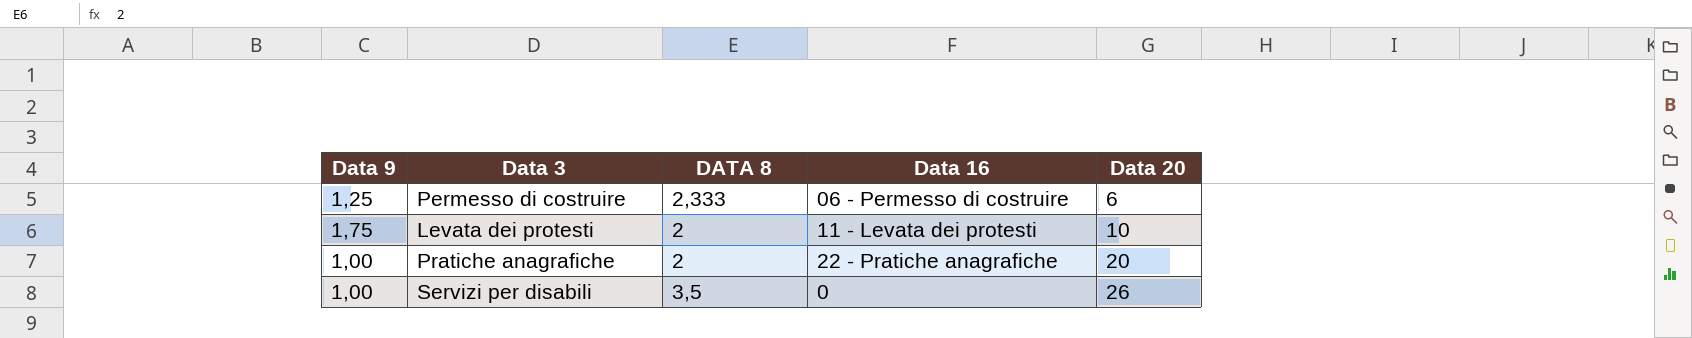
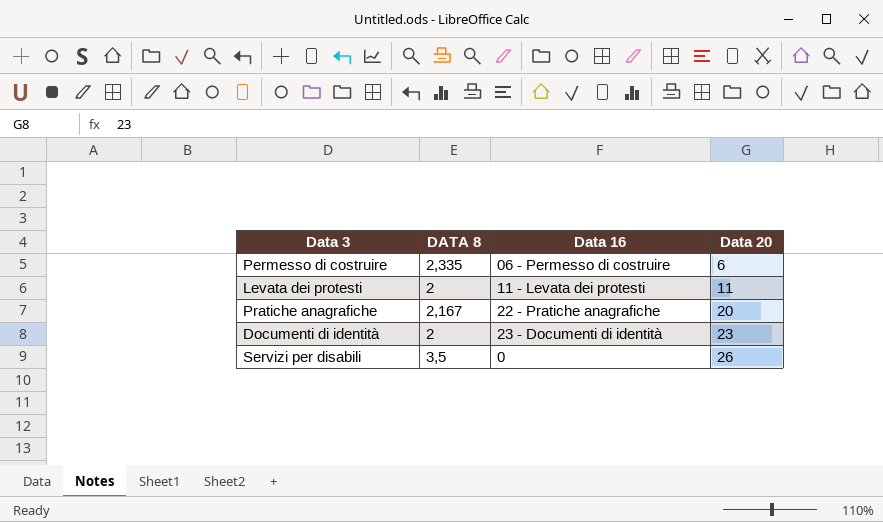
column Data 9 | position: 1 -> none
Permesso di costruire | DATA 8: 2,333 -> 2,335
Levata dei protesti | Data 20: 10 -> 11
Pratiche anagrafiche | DATA 8: 2 -> 2,167
row Documenti di identità: none -> 2 | 23 - Documenti di identità | 23

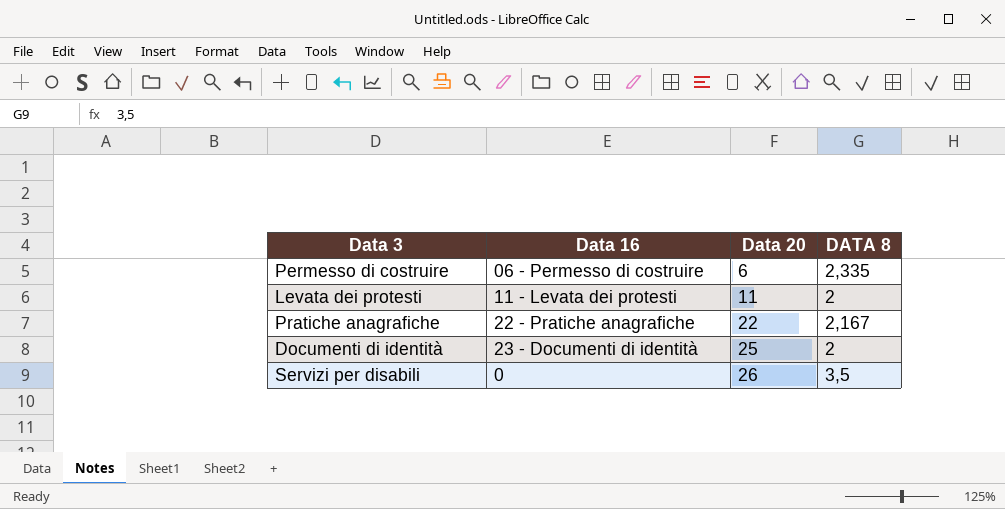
column DATA 8 | position: 2 -> 4
Pratiche anagrafiche | Data 20: 20 -> 22
Documenti di identità | Data 20: 23 -> 25

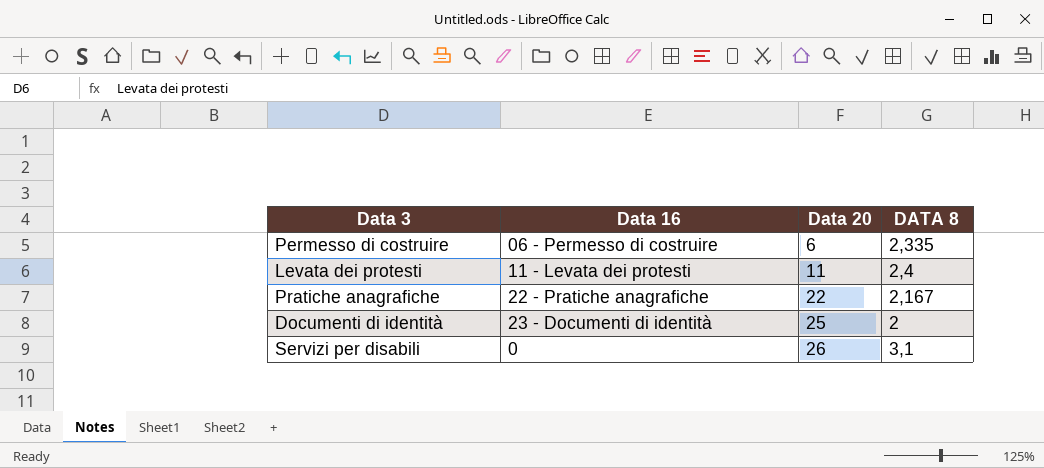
Levata dei protesti | DATA 8: 2 -> 2,4
Servizi per disabili | DATA 8: 3,5 -> 3,1

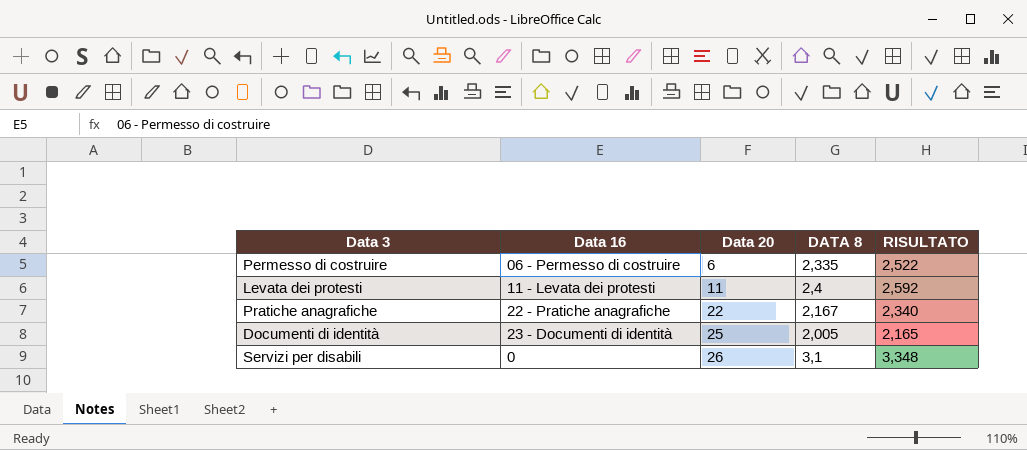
column RISULTATO | formula: none -> [DATA 8] * 1,08
Documenti di identità | DATA 8: 2 -> 2,005

